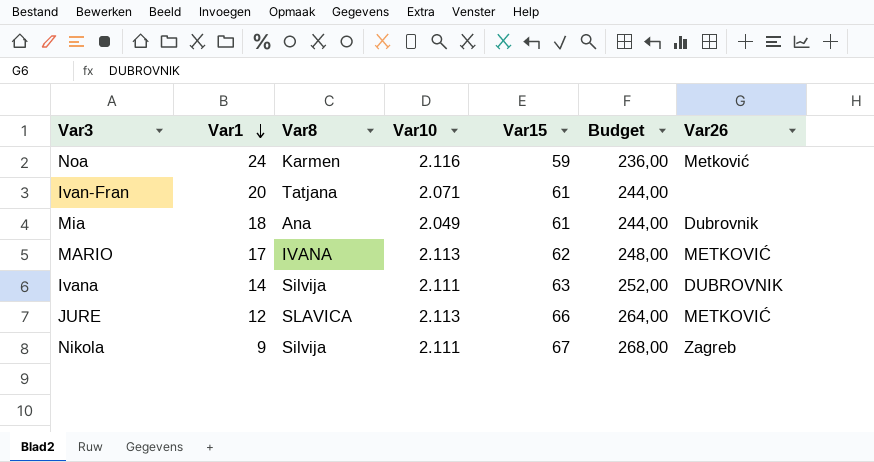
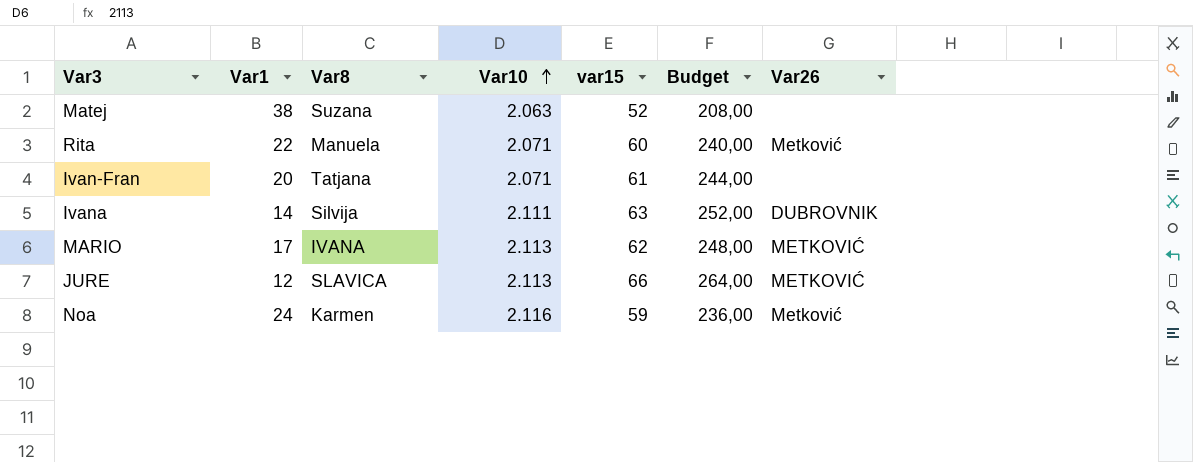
row order: Var1 descending -> Var10 ascending
column name: Var15 -> var15
row Mia: 18 | Ana | 2.049 | 61 | 244,00 | Dubrovnik -> none
row Nikola: 9 | Silvija | 2.111 | 67 | 268,00 | Zagreb -> none
row Matej: none -> 38 | Suzana | 2.063 | 52 | 208,00 | none
row Rita: none -> 22 | Manuela | 2.071 | 60 | 240,00 | Metković

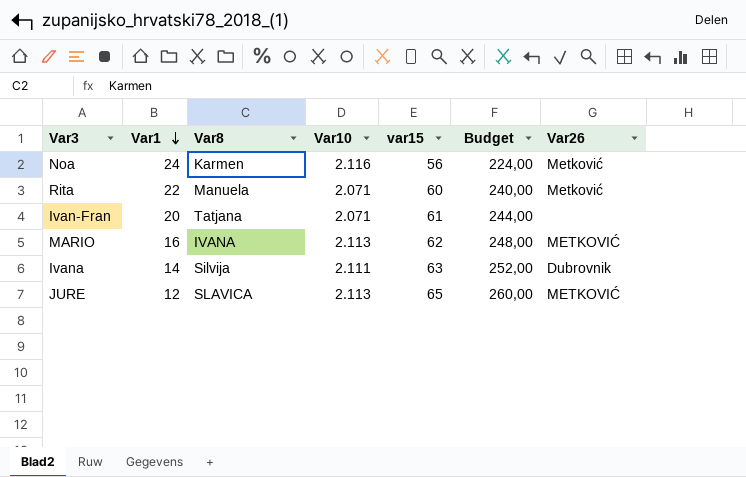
row order: Var10 ascending -> Var1 descending
row Matej: 38 | Suzana | 2.063 | 52 | 208,00 | none -> none
Noa | var15: 59 -> 56
Noa | Budget: 236,00 -> 224,00
MARIO | Var1: 17 -> 16
Ivana | Var26: DUBROVNIK -> Dubrovnik
JURE | var15: 66 -> 65
JURE | Budget: 264,00 -> 260,00

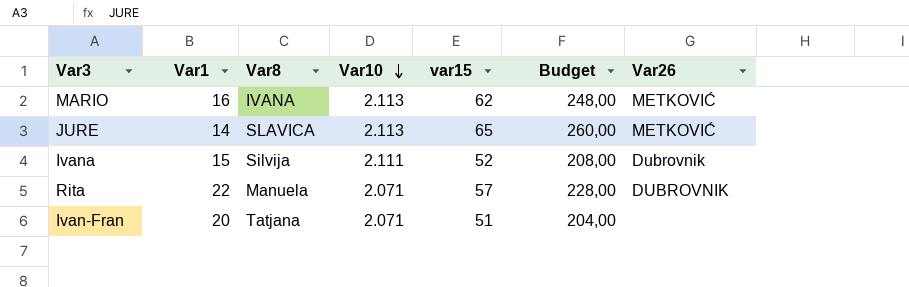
row order: Var1 descending -> Var10 descending
row Noa: 24 | Karmen | 2.116 | 56 | 224,00 | Metković -> none
JURE | Var1: 12 -> 14
Ivana | Var1: 14 -> 15
Ivana | var15: 63 -> 52
Ivana | Budget: 252,00 -> 208,00
Rita | var15: 60 -> 57
Rita | Budget: 240,00 -> 228,00
Rita | Var26: Metković -> DUBROVNIK
Ivan-Fran | var15: 61 -> 51
Ivan-Fran | Budget: 244,00 -> 204,00

